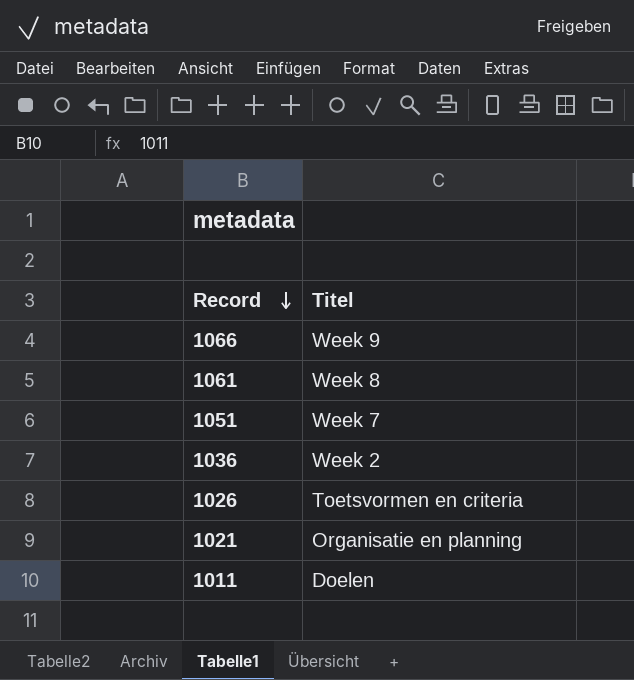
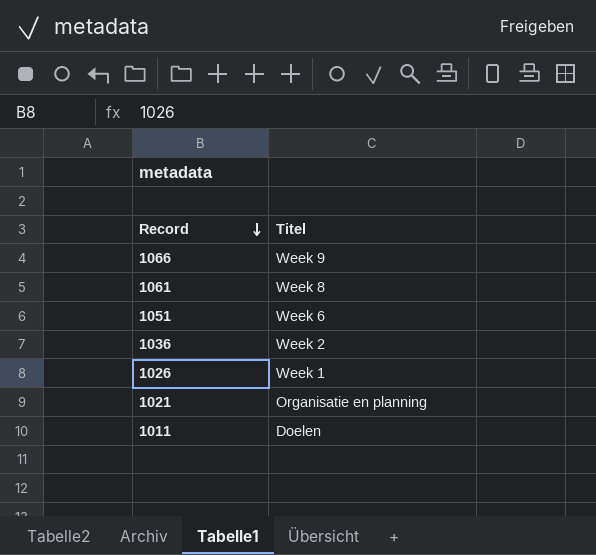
1051 | Titel: Week 7 -> Week 6
1026 | Titel: Toetsvormen en criteria -> Week 1

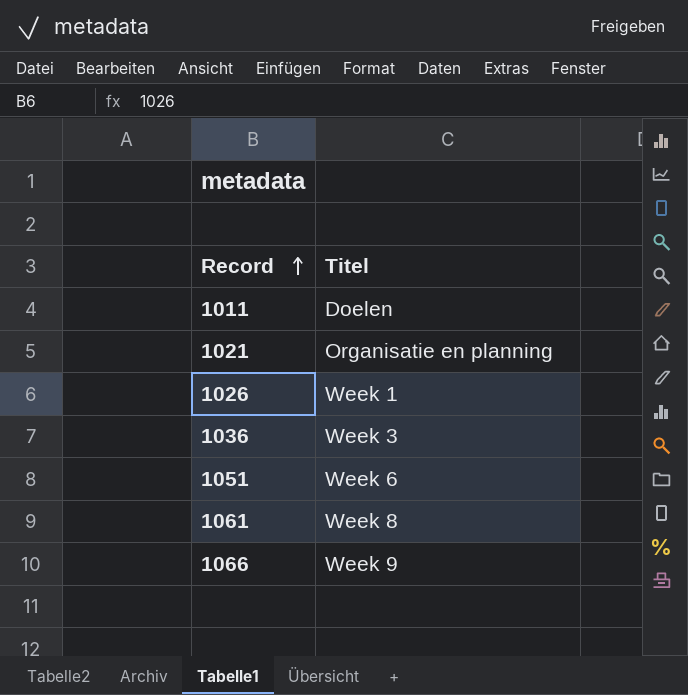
row order: Record descending -> Record ascending
1036 | Titel: Week 2 -> Week 3

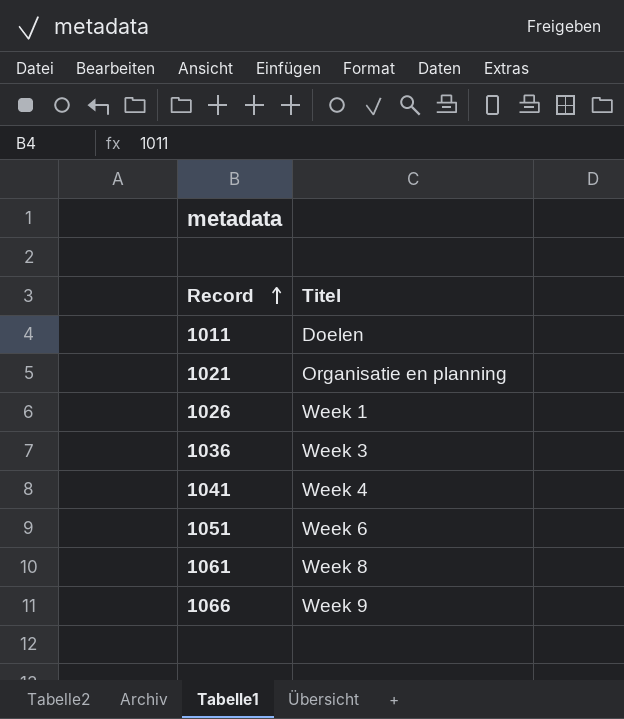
row 1041: none -> Week 4

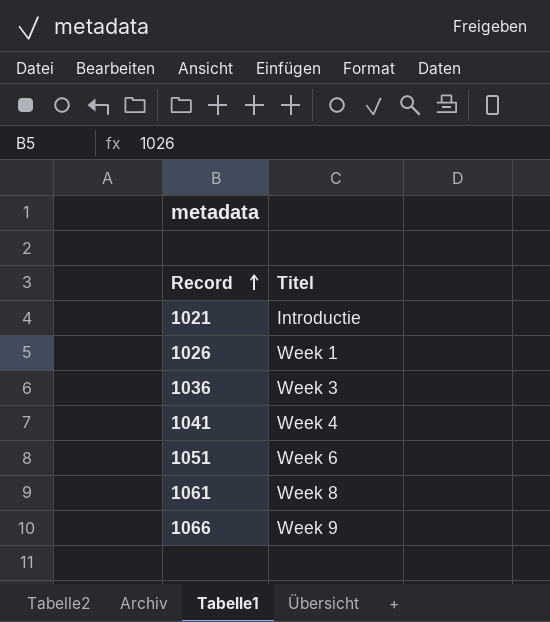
row 1011: Doelen -> none
1021 | Titel: Organisatie en planning -> Introductie

